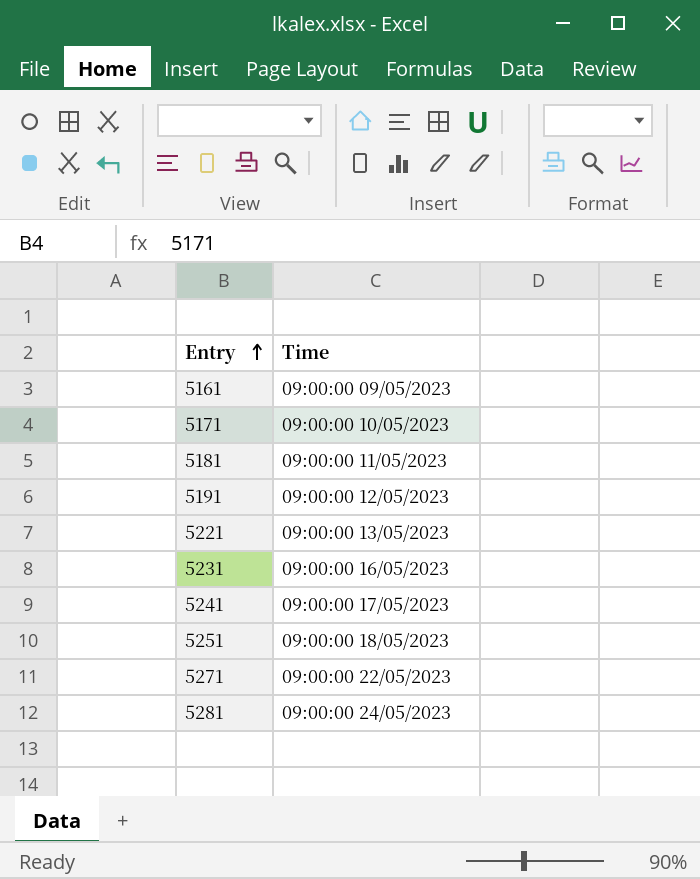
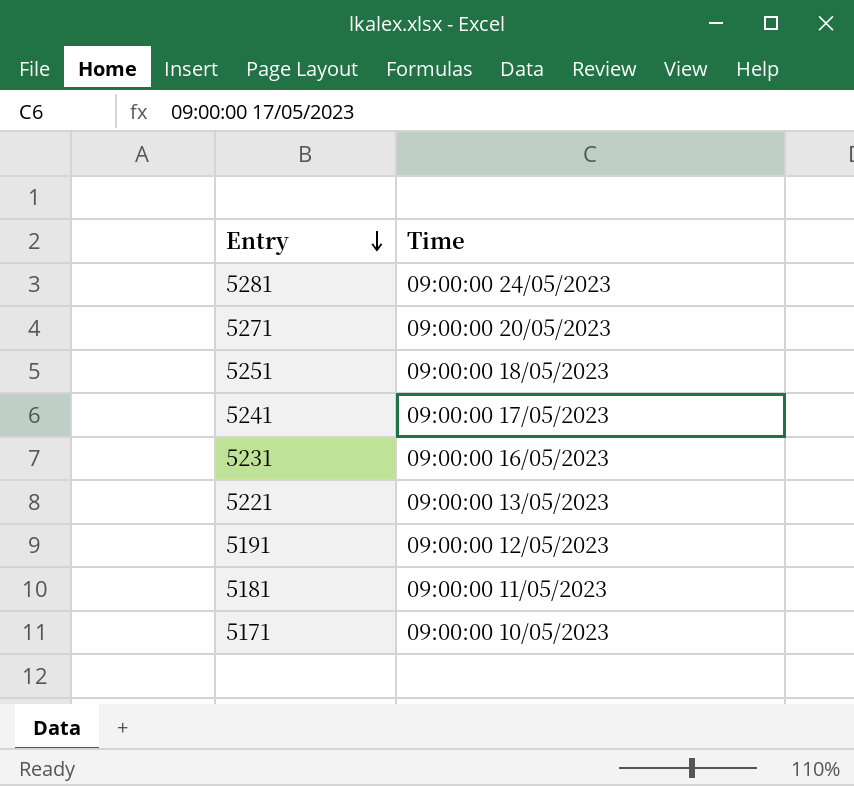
row order: Entry ascending -> Entry descending
row 5161: 09:00:00 09/05/2023 -> none
5271 | Time: 09:00:00 22/05/2023 -> 09:00:00 20/05/2023

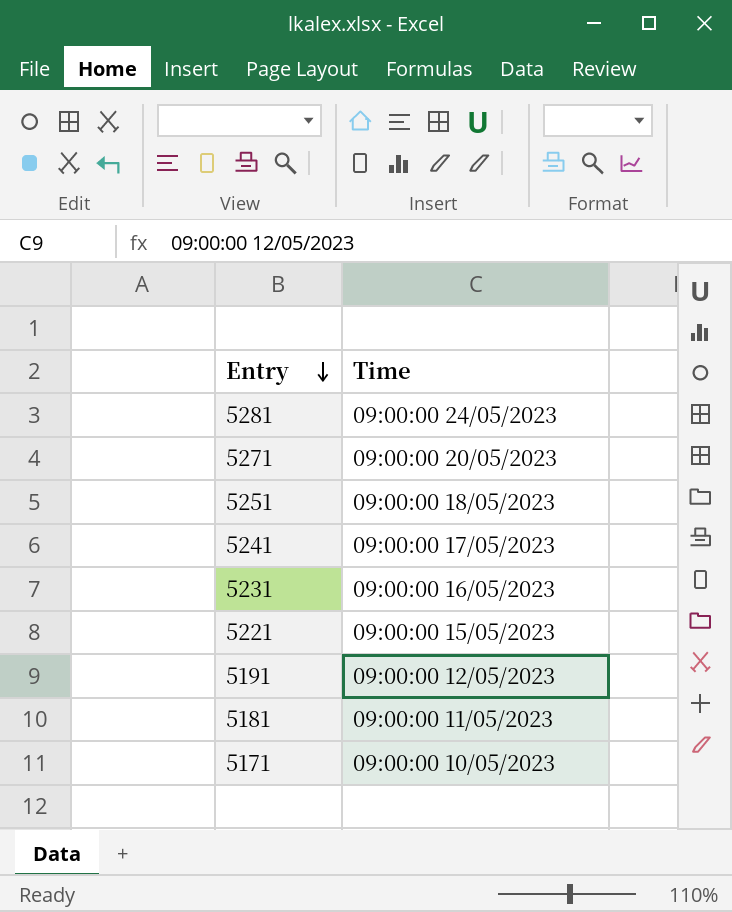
5221 | Time: 09:00:00 13/05/2023 -> 09:00:00 15/05/2023

